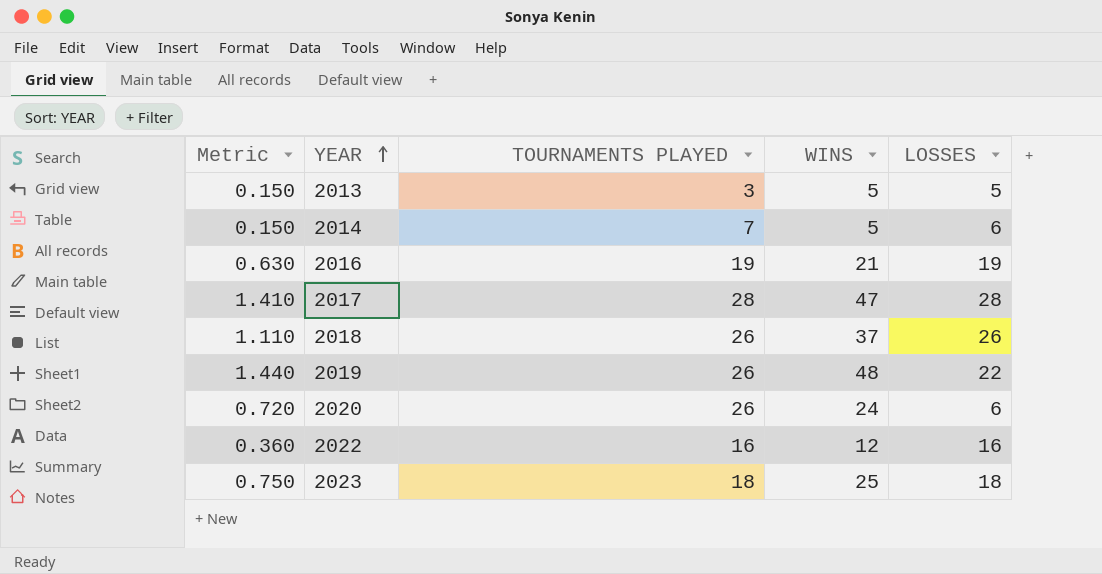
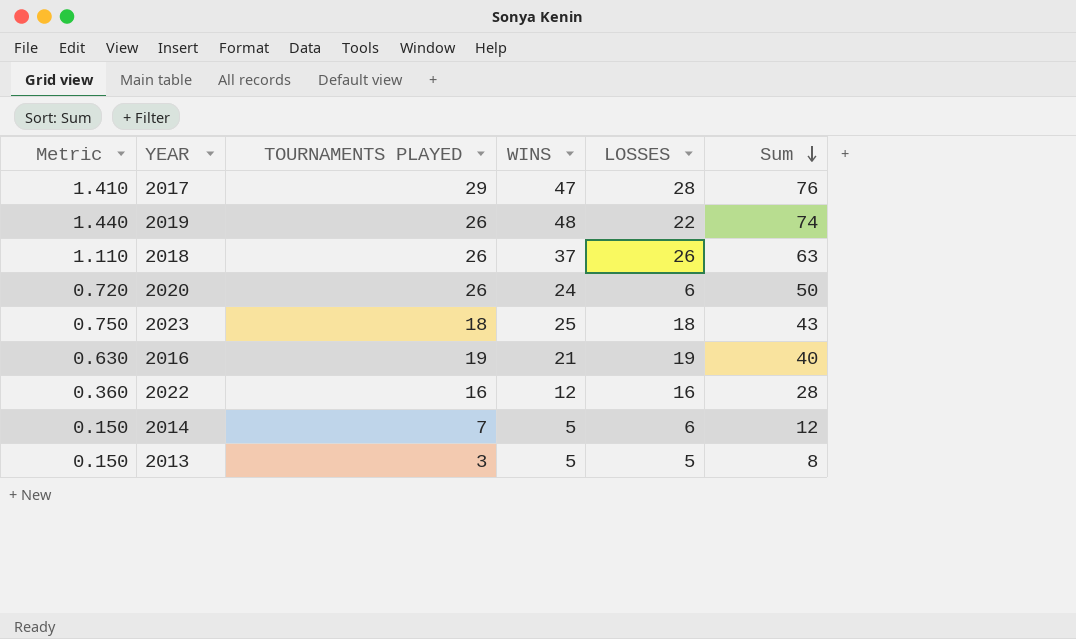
row order: YEAR ascending -> Sum descending
column Sum | formula: none -> [TOURNAMENTS PLAYED] + [WINS]
2017 | TOURNAMENTS PLAYED: 28 -> 29

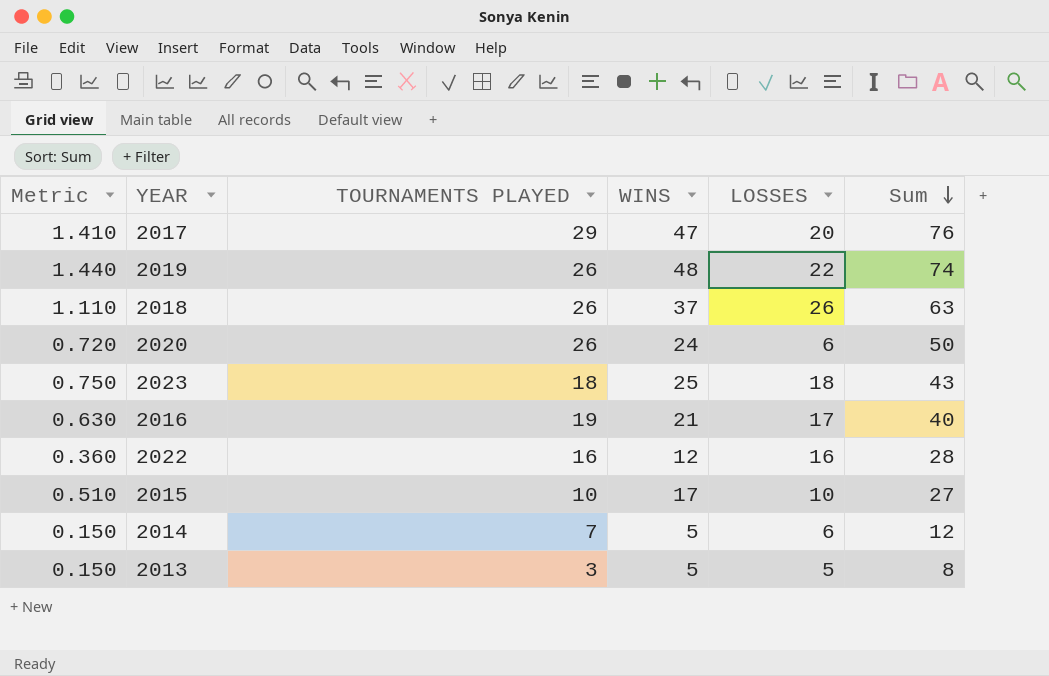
2017 | LOSSES: 28 -> 20
2016 | LOSSES: 19 -> 17
row 2015: none -> 0.510 | 10 | 17 | 10 | 27

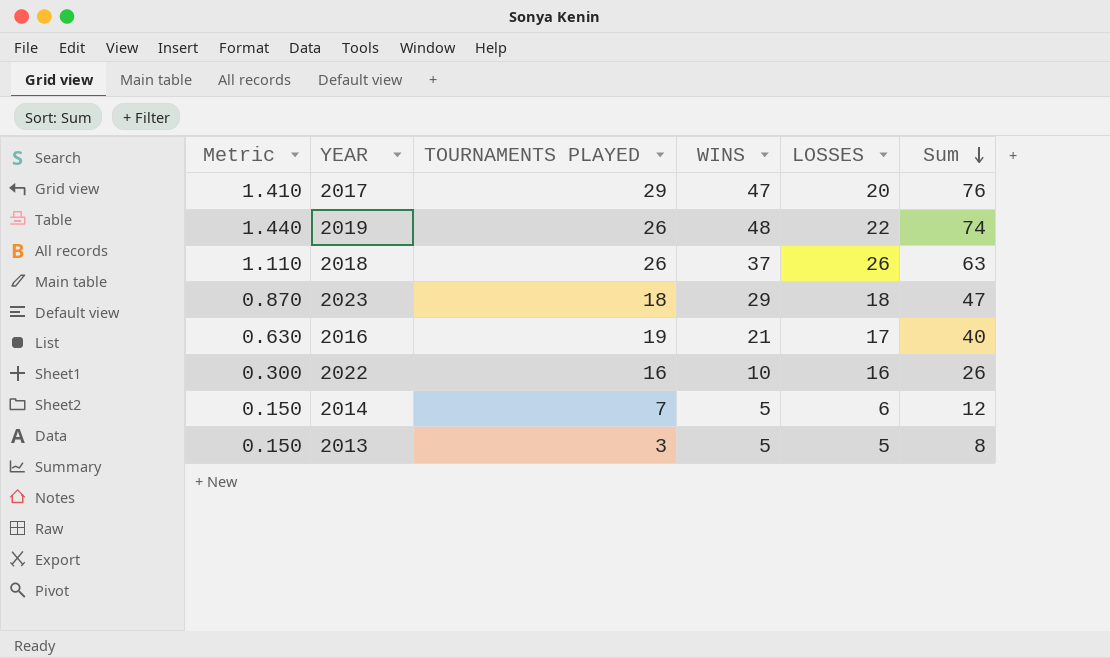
row 2020: 0.720 | 26 | 24 | 6 | 50 -> none
row 2015: 0.510 | 10 | 17 | 10 | 27 -> none
2023 | Metric: 0.750 -> 0.870
2023 | WINS: 25 -> 29
2023 | Sum: 43 -> 47
2022 | Metric: 0.360 -> 0.300
2022 | WINS: 12 -> 10
2022 | Sum: 28 -> 26

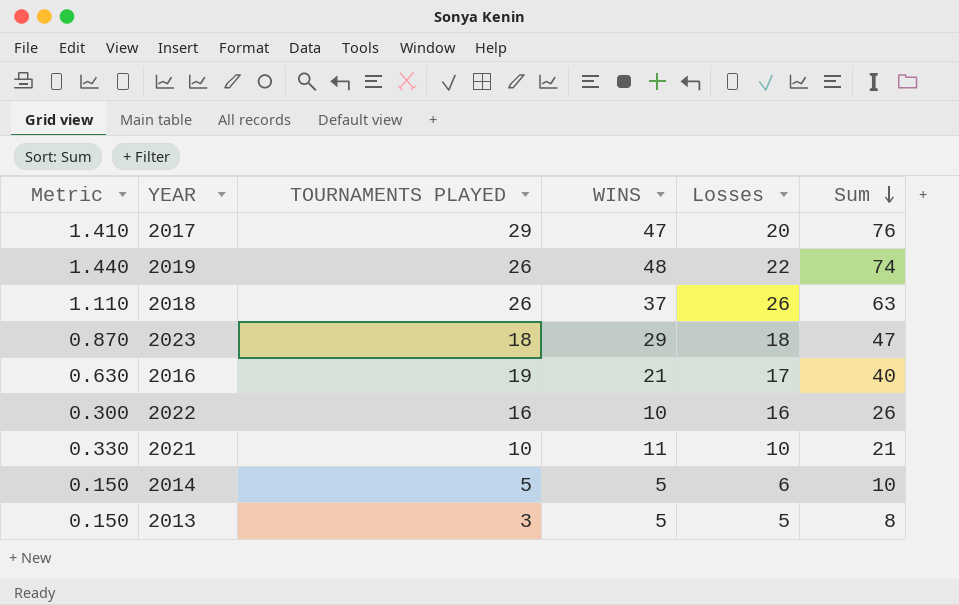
column name: LOSSES -> Losses
row 2021: none -> 0.330 | 10 | 11 | 10 | 21
2014 | TOURNAMENTS PLAYED: 7 -> 5
2014 | Sum: 12 -> 10

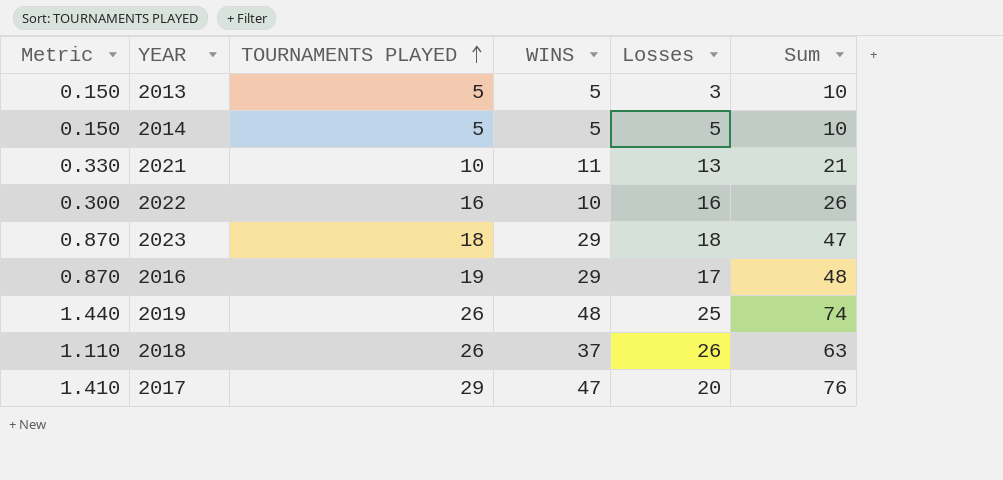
row order: Sum descending -> TOURNAMENTS PLAYED ascending
2013 | TOURNAMENTS PLAYED: 3 -> 5
2013 | Losses: 5 -> 3
2013 | Sum: 8 -> 10
2014 | Losses: 6 -> 5
2021 | Losses: 10 -> 13
2016 | Metric: 0.630 -> 0.870
2016 | WINS: 21 -> 29
2016 | Sum: 40 -> 48
2019 | Losses: 22 -> 25

